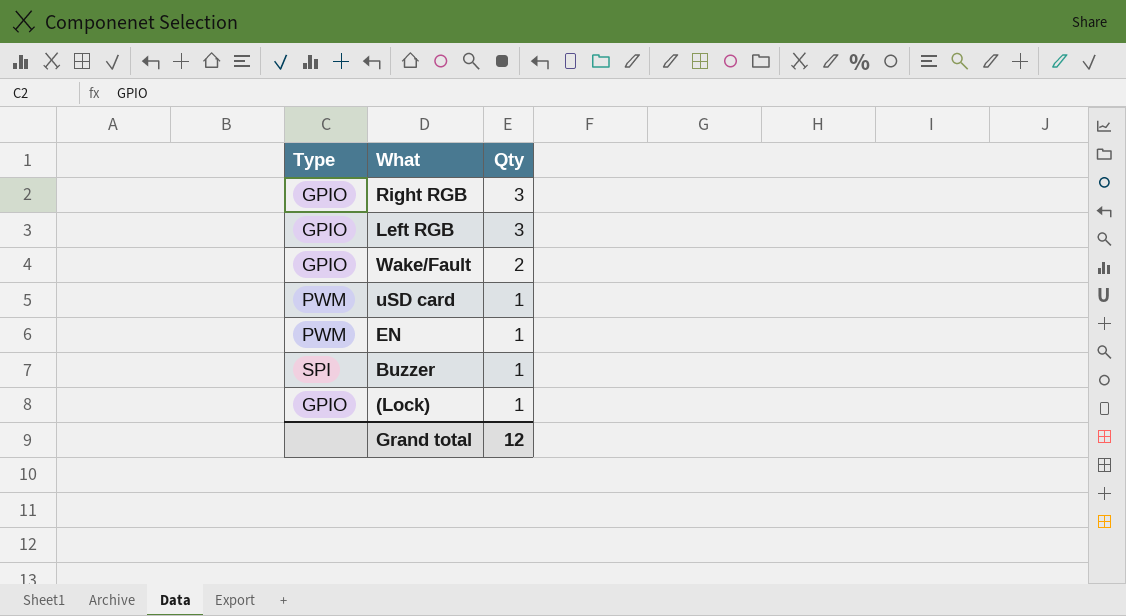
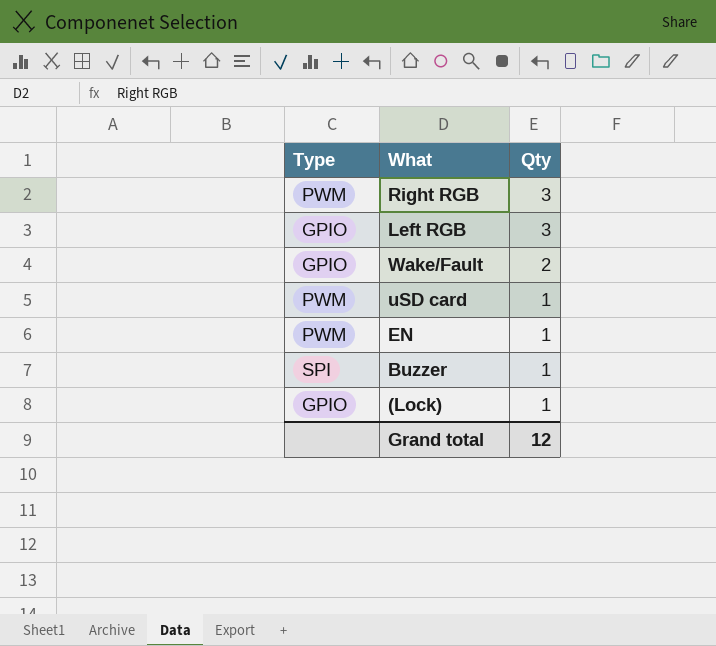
Right RGB | Type: GPIO -> PWM

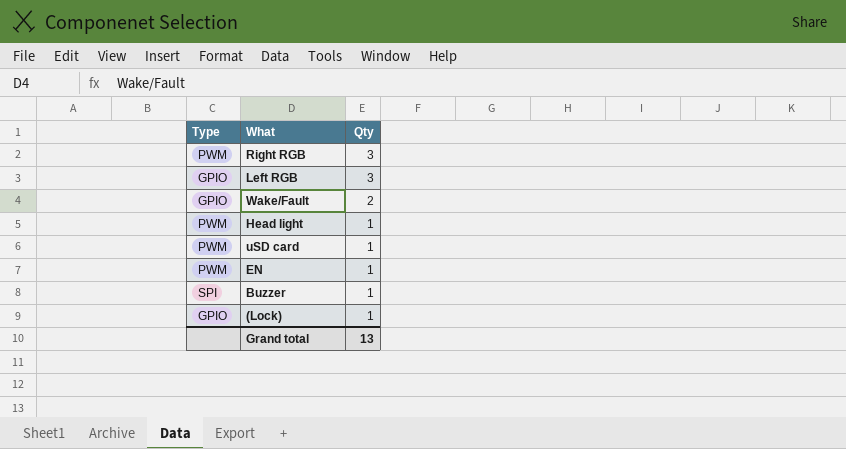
row Head light: none -> PWM | 1
Grand total | Qty: 12 -> 13

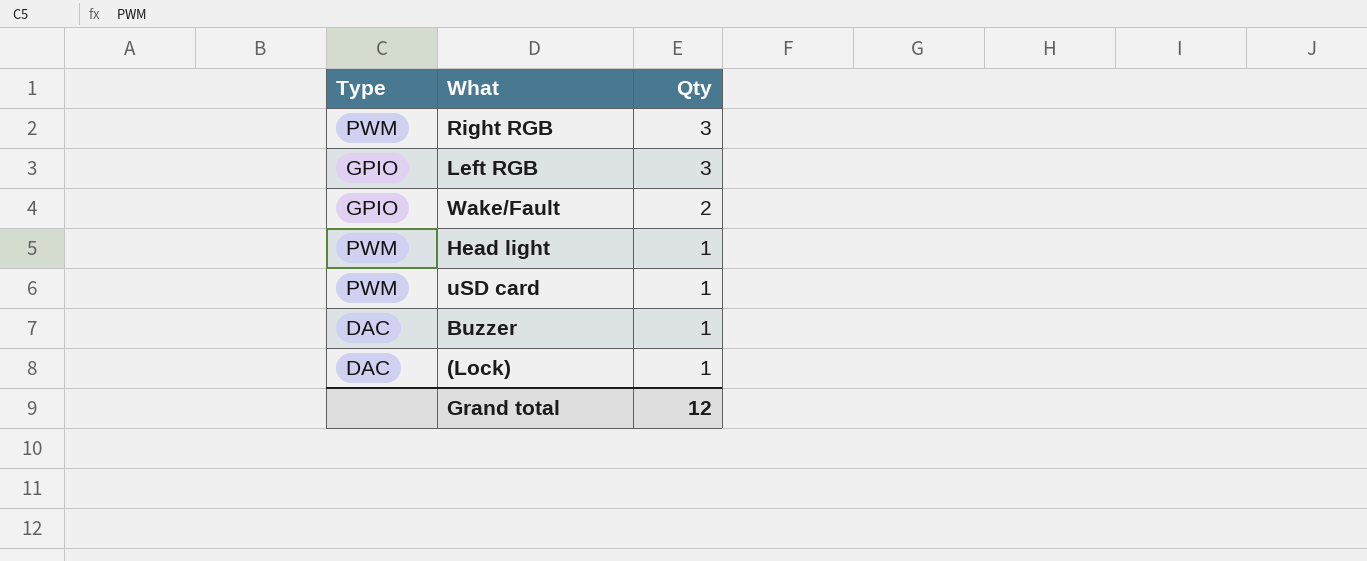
row EN: PWM | 1 -> none
Buzzer | Type: SPI -> DAC
(Lock) | Type: GPIO -> DAC
Grand total | Qty: 13 -> 12

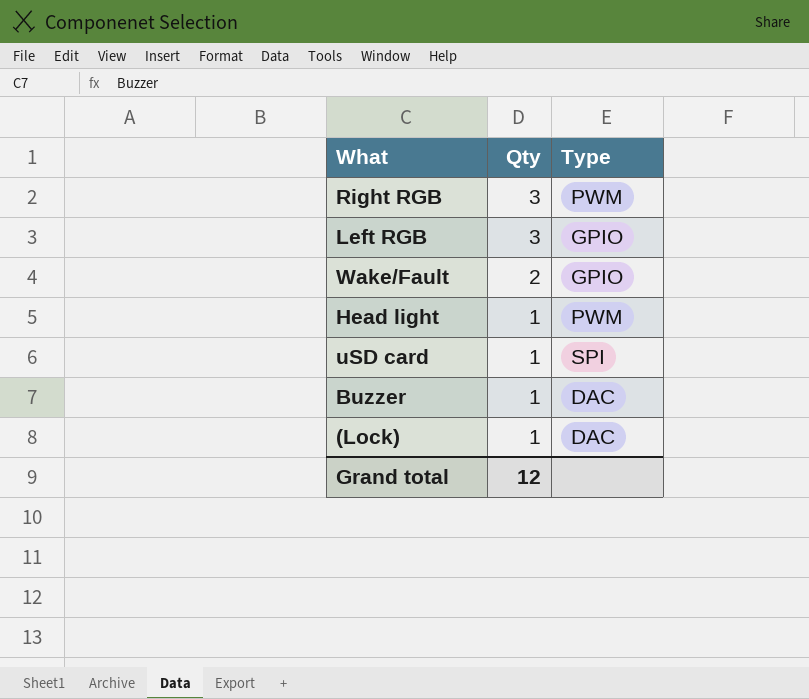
column Type | position: 1 -> 3
uSD card | Type: PWM -> SPI

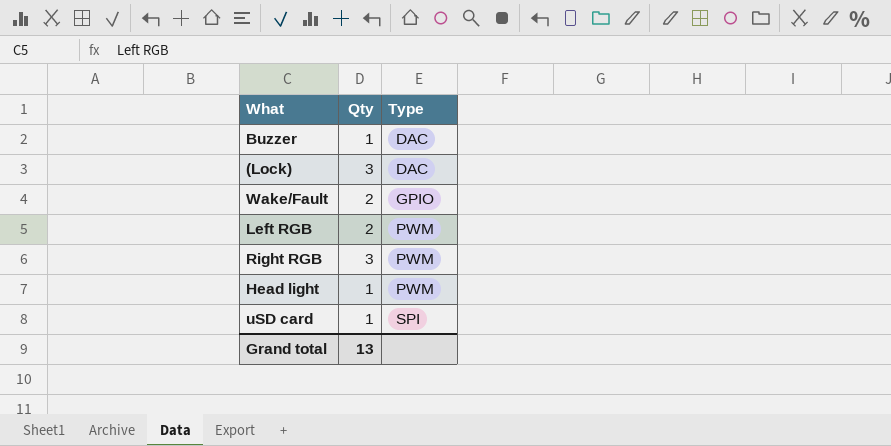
row order: Qty descending -> Type ascending
(Lock) | Qty: 1 -> 3
Left RGB | Qty: 3 -> 2
Left RGB | Type: GPIO -> PWM
Grand total | Qty: 12 -> 13

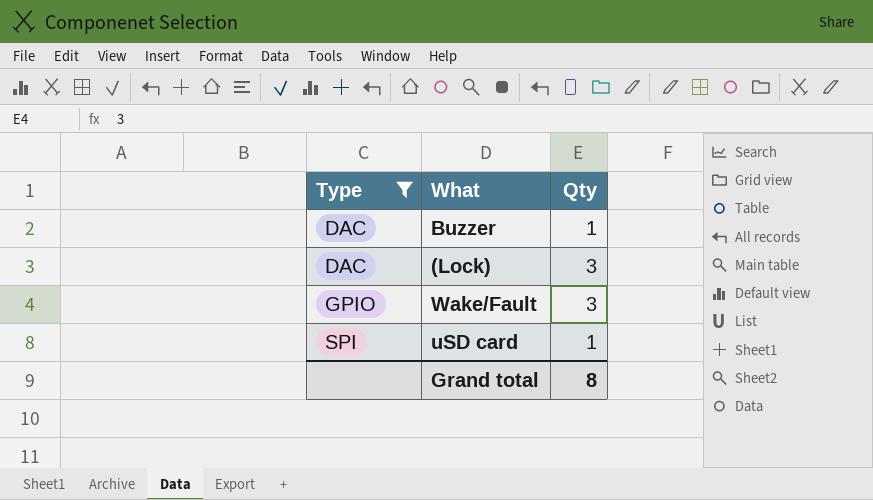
filter: none -> Type != PWM
column Type | position: 3 -> 1
Wake/Fault | Qty: 2 -> 3
Grand total | Qty: 13 -> 8

